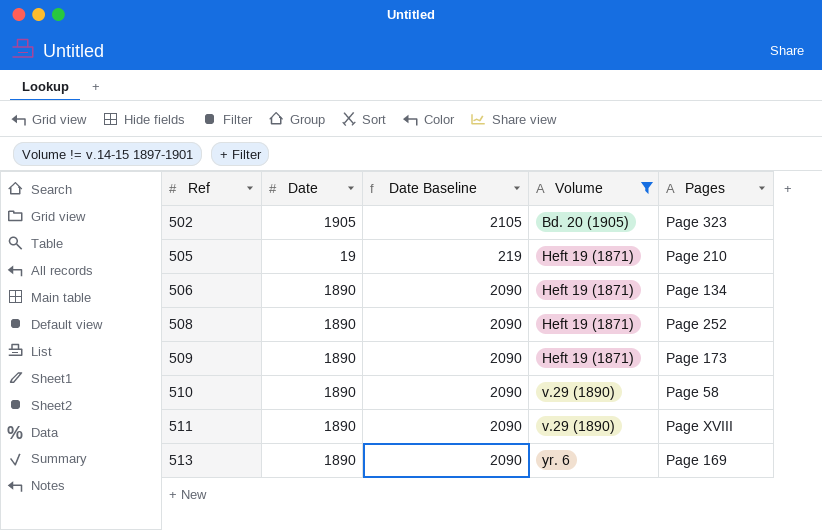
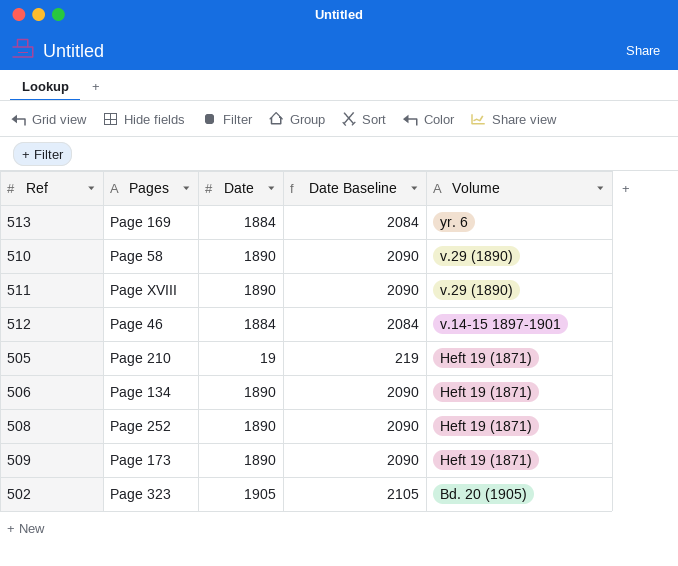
filter: Volume != v.14-15 1897-1901 -> none
row order: Ref ascending -> Volume descending
column Pages | position: 5 -> 2
513 | Date: 1890 -> 1884
513 | Date Baseline: 2090 -> 2084

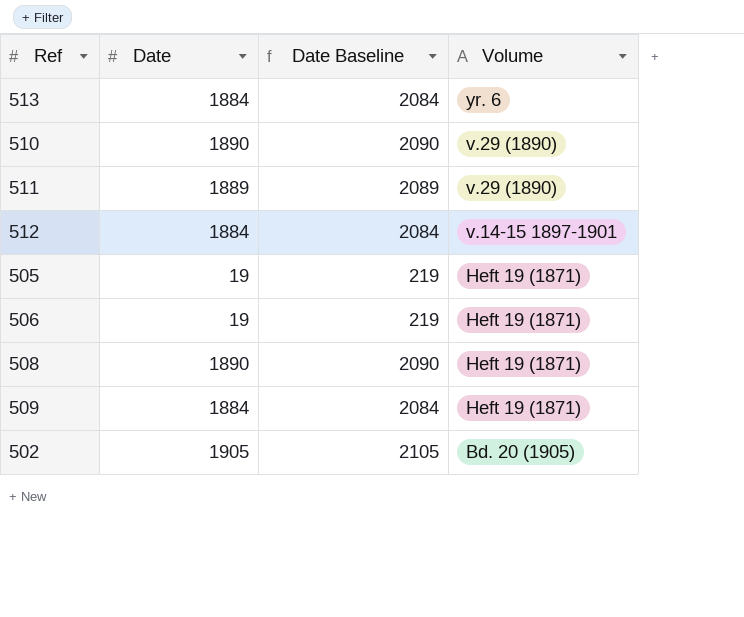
column Pages | position: 2 -> none
511 | Date: 1890 -> 1889
511 | Date Baseline: 2090 -> 2089
506 | Date: 1890 -> 19
506 | Date Baseline: 2090 -> 219
509 | Date: 1890 -> 1884
509 | Date Baseline: 2090 -> 2084

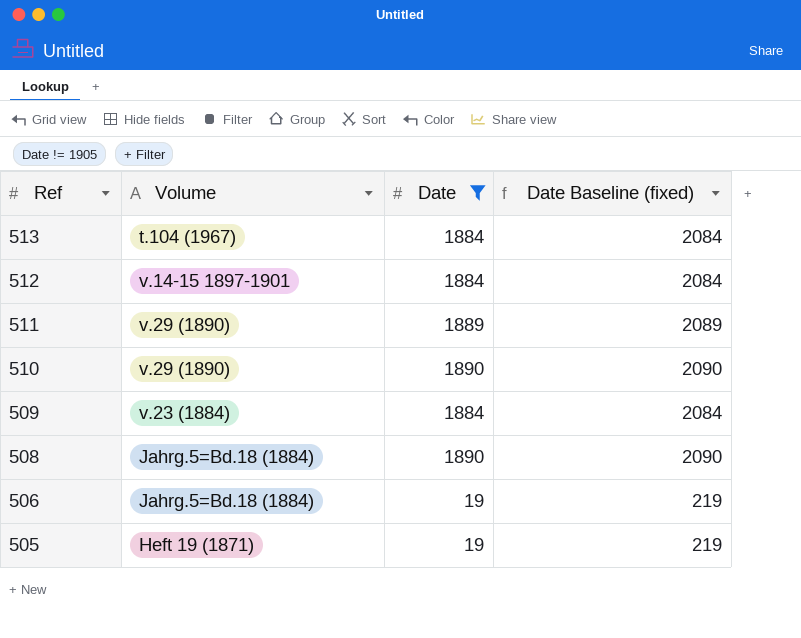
filter: none -> Date != 1905
row order: Volume descending -> Ref descending
column Volume | position: 4 -> 2
column name: Date Baseline -> Date Baseline (fixed)
513 | Volume: yr. 6 -> t.104 (1967)
509 | Volume: Heft 19 (1871) -> v.23 (1884)
508 | Volume: Heft 19 (1871) -> Jahrg.5=Bd.18 (1884)
506 | Volume: Heft 19 (1871) -> Jahrg.5=Bd.18 (1884)

